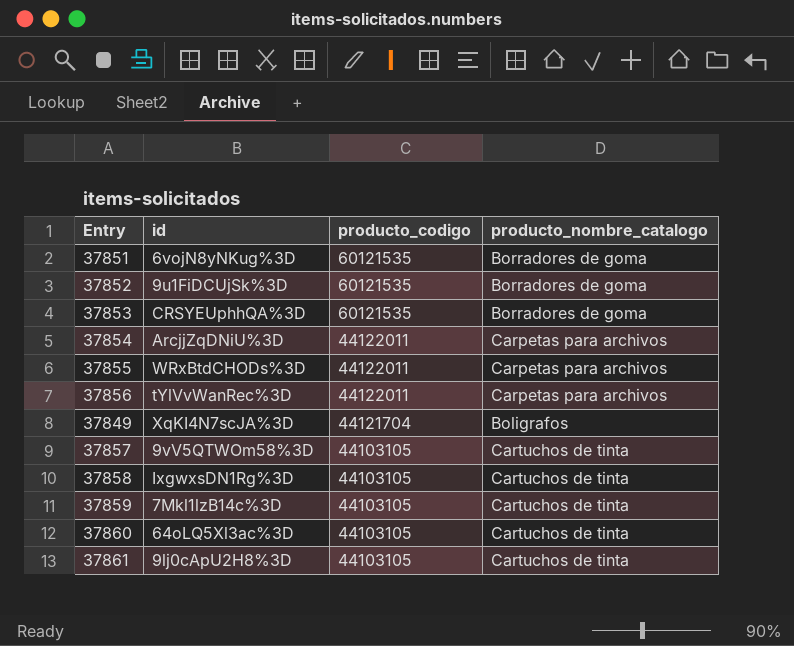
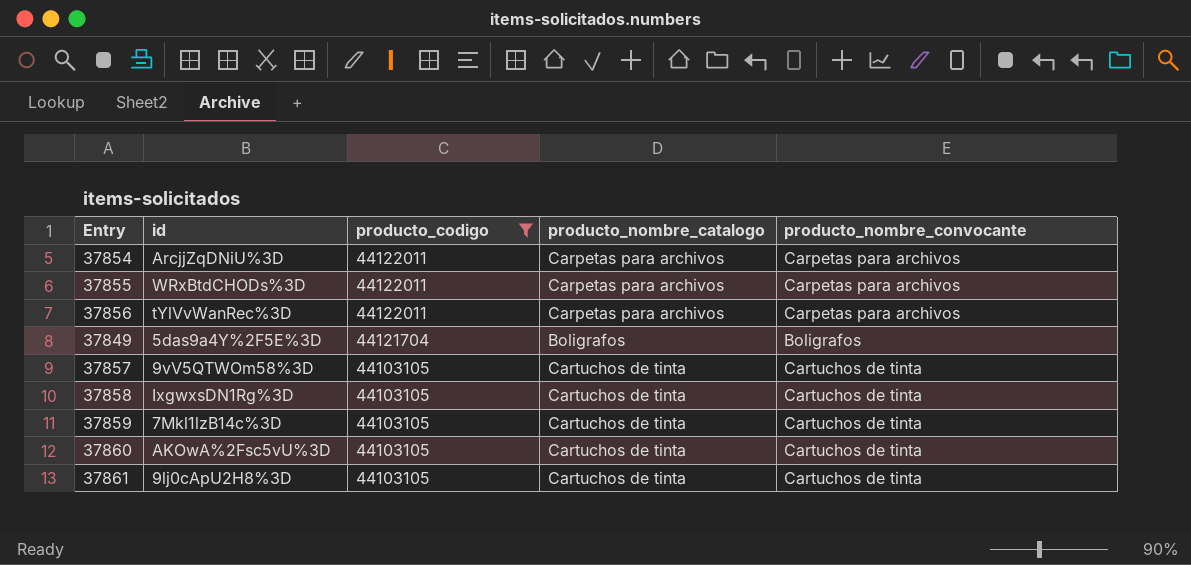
filter: none -> producto_codigo != 60121535
column producto_nombre_convocante | position: none -> 5
37849 | id: XqKI4N7scJA%3D -> 5das9a4Y%2F5E%3D
37860 | id: 64oLQ5Xl3ac%3D -> AKOwA%2Fsc5vU%3D

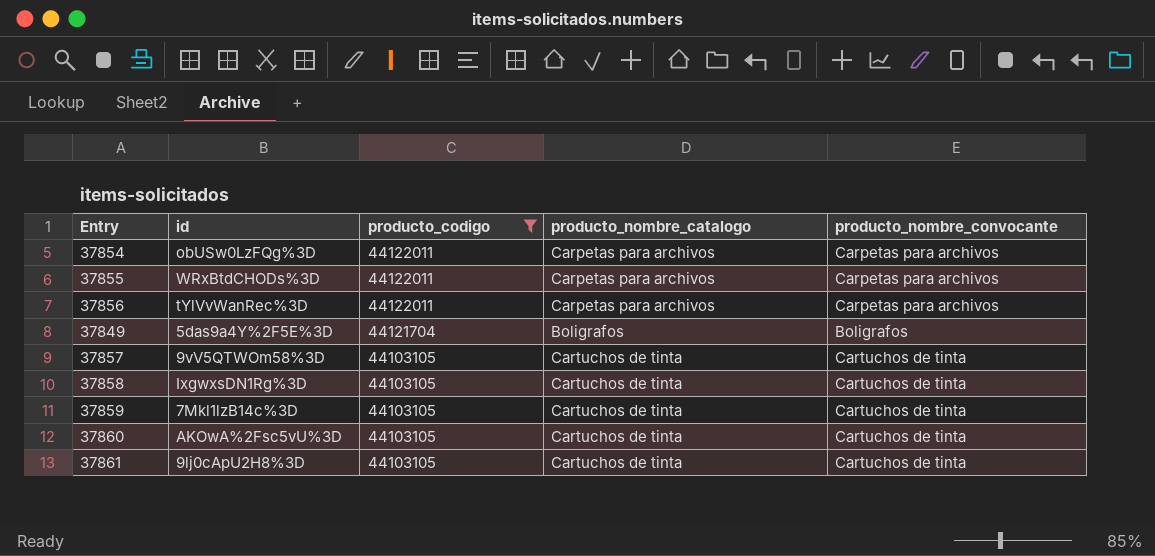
37854 | id: ArcjjZqDNiU%3D -> obUSw0LzFQg%3D

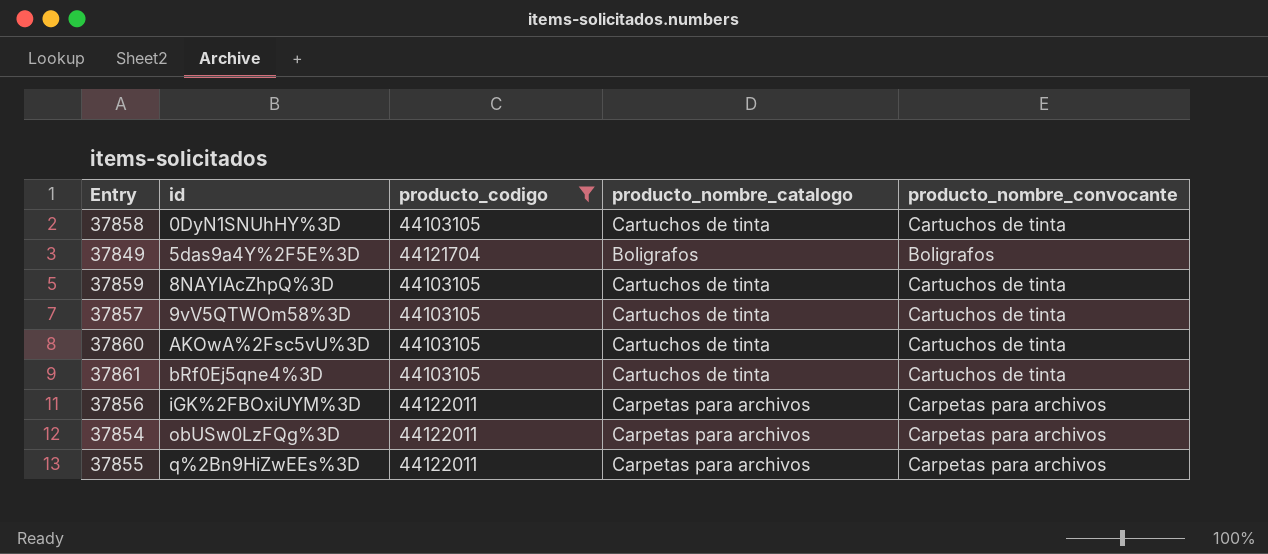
row order: producto_codigo descending -> id ascending
37858 | id: IxgwxsDN1Rg%3D -> 0DyN1SNUhHY%3D
37859 | id: 7Mkl1lzB14c%3D -> 8NAYIAcZhpQ%3D
37861 | id: 9lj0cApU2H8%3D -> bRf0Ej5qne4%3D
37856 | id: tYlVvWanRec%3D -> iGK%2FBOxiUYM%3D
37855 | id: WRxBtdCHODs%3D -> q%2Bn9HiZwEEs%3D

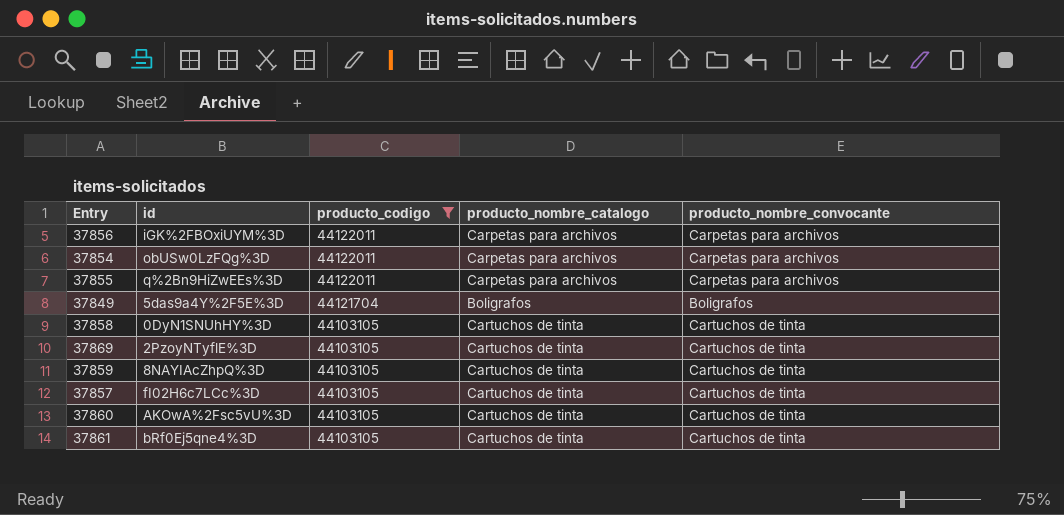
row order: id ascending -> producto_codigo descending
row 37869: none -> 2PzoyNTyflE%3D | 44103105 | Cartuchos de tinta | Cartuchos de tinta
37857 | id: 9vV5QTWOm58%3D -> fI02H6c7LCc%3D

